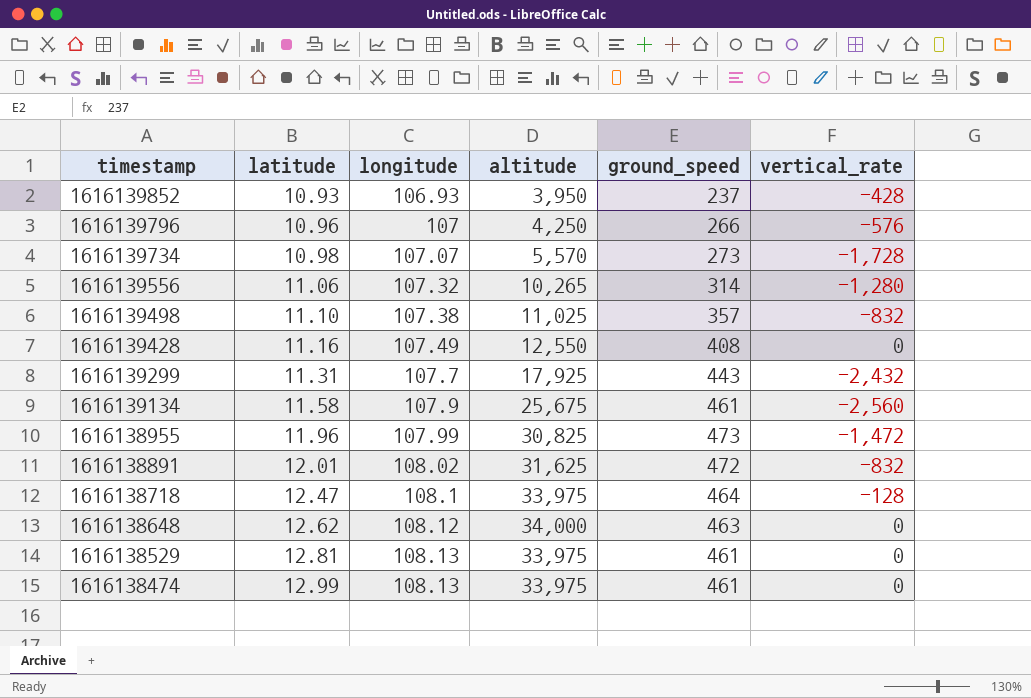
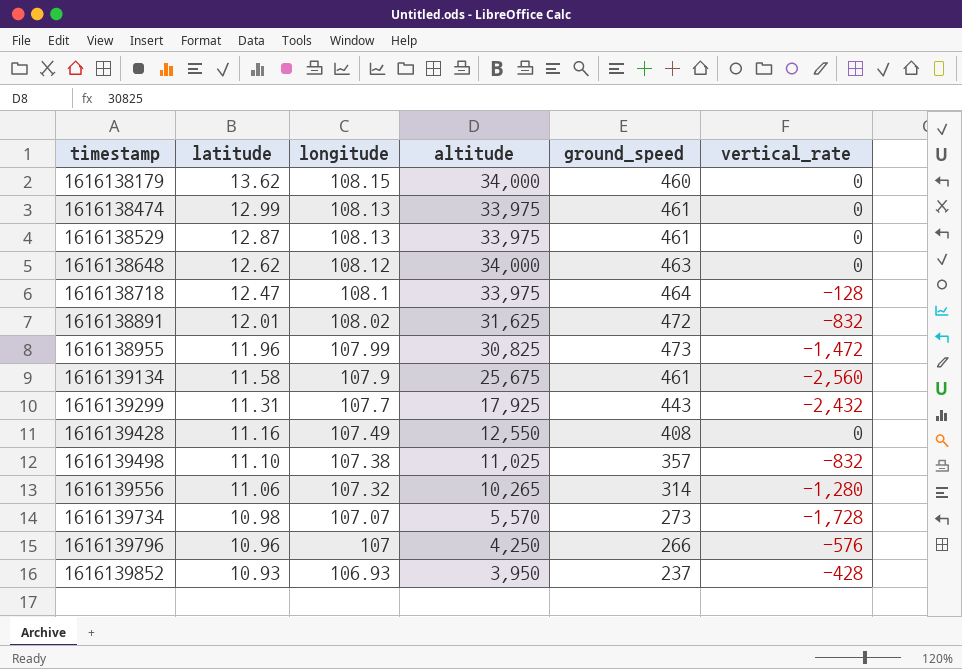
row order: timestamp descending -> timestamp ascending
row 1616138179: none -> 13.62 | 108.15 | 34,000 | 460 | 0
1616138529 | latitude: 12.81 -> 12.87

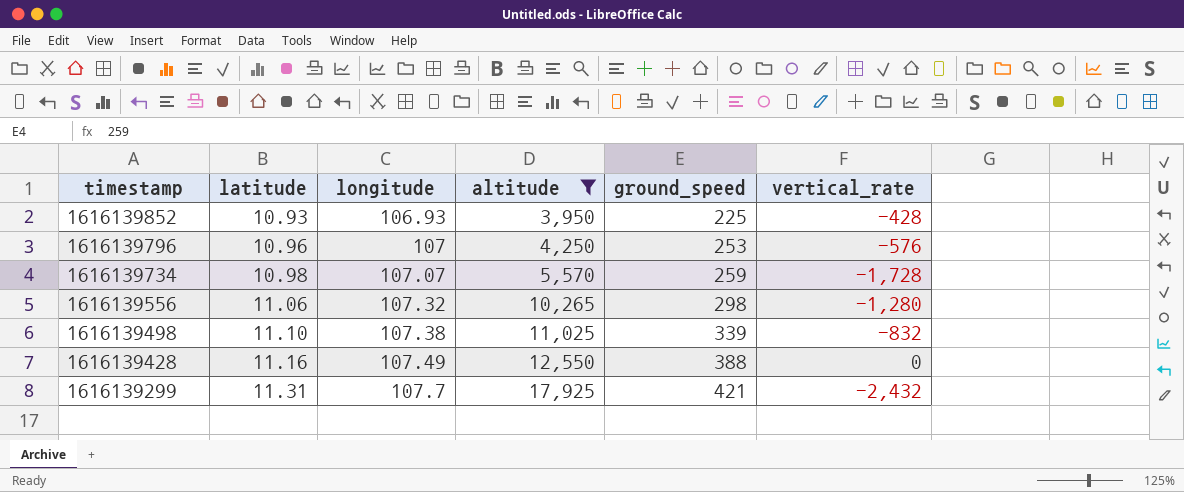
filter: none -> altitude <= 17,925
row order: timestamp ascending -> timestamp descending
1616139852 | ground_speed: 237 -> 225
1616139796 | ground_speed: 266 -> 253
1616139734 | ground_speed: 273 -> 259
1616139556 | ground_speed: 314 -> 298
1616139498 | ground_speed: 357 -> 339
1616139428 | ground_speed: 408 -> 388
1616139299 | ground_speed: 443 -> 421

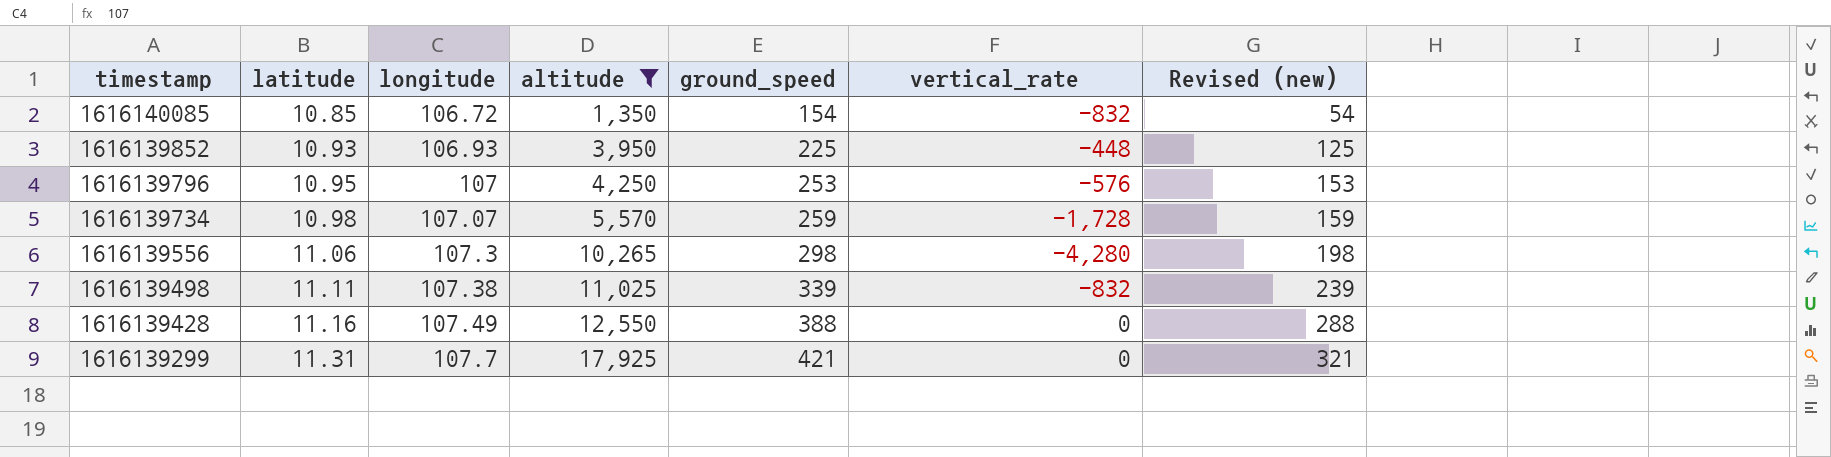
column Revised (new) | formula: none -> [ground_speed] - 100
row 1616140085: none -> 10.85 | 106.72 | 1,350 | 154 | -832 | 54
1616139852 | vertical_rate: -428 -> -448
1616139796 | latitude: 10.96 -> 10.95
1616139556 | longitude: 107.32 -> 107.3
1616139556 | vertical_rate: -1,280 -> -4,280
1616139498 | latitude: 11.10 -> 11.11
1616139299 | vertical_rate: -2,432 -> 0

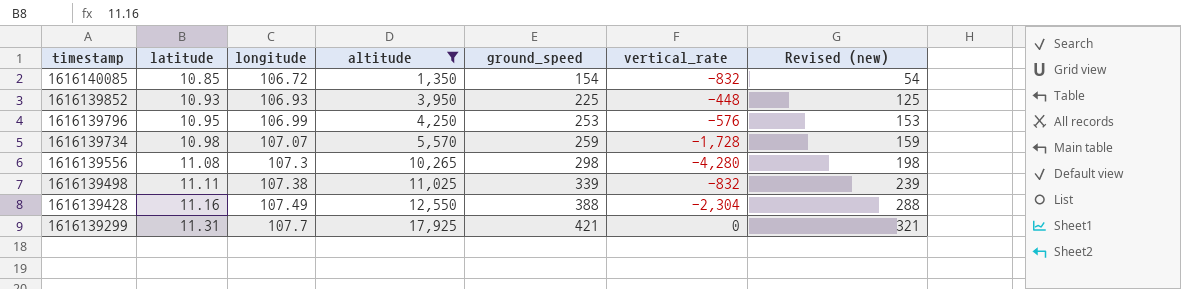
1616139796 | longitude: 107 -> 106.99
1616139556 | latitude: 11.06 -> 11.08
1616139428 | vertical_rate: 0 -> -2,304

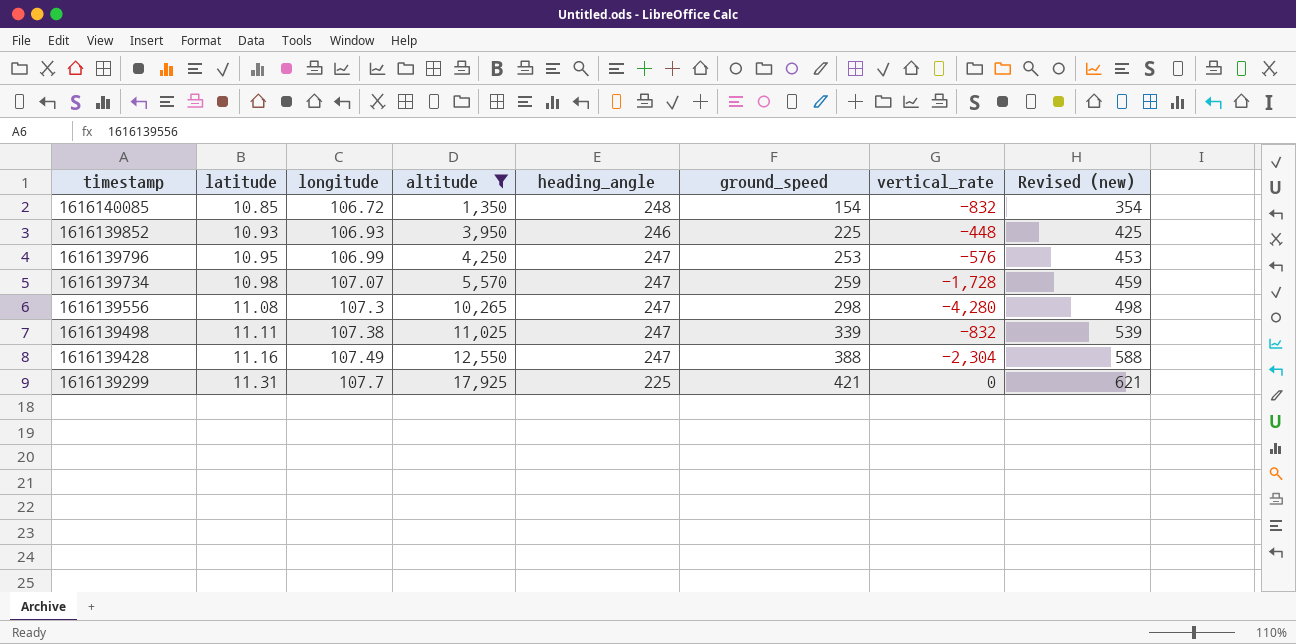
column heading_angle | position: none -> 5
column Revised (new) | formula: [ground_speed] - 100 -> [ground_speed] + 200

